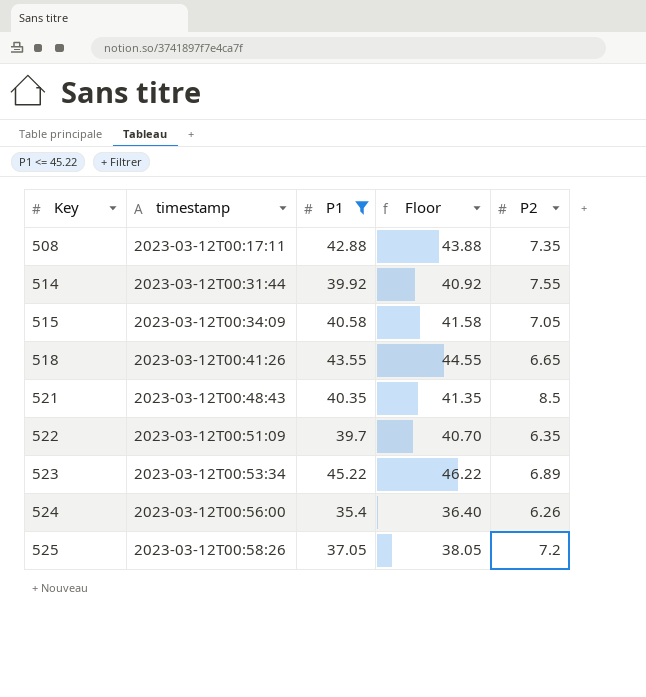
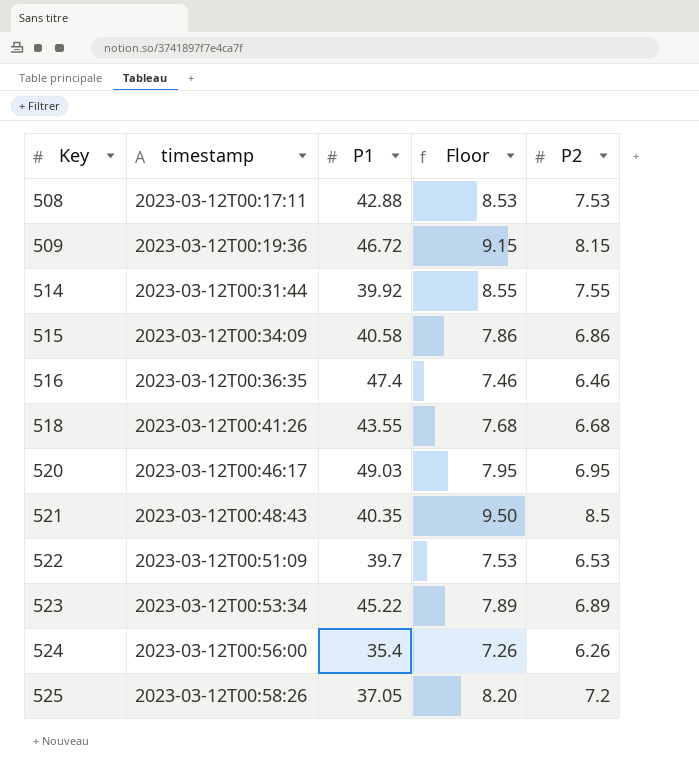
filter: P1 <= 45.22 -> none
column Floor | formula: [P1] + 1 -> [P2] + 1
508 | P2: 7.35 -> 7.53
515 | P2: 7.05 -> 6.86
518 | P2: 6.65 -> 6.68
522 | P2: 6.35 -> 6.53

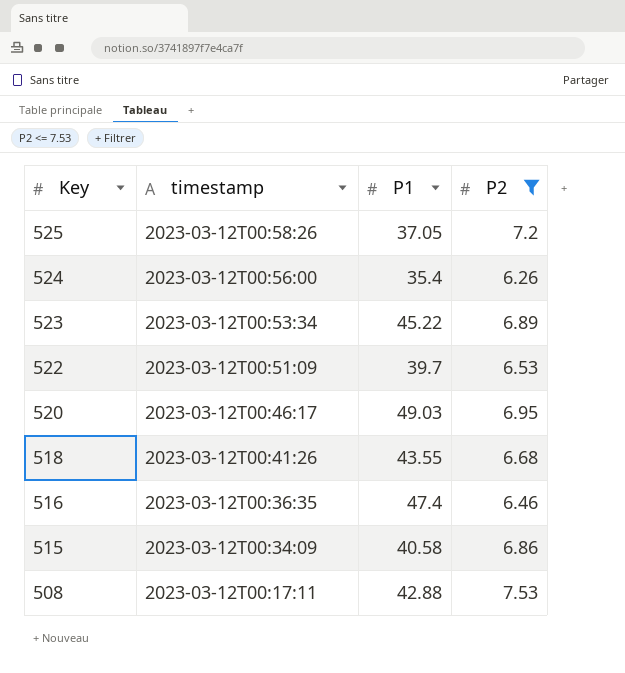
filter: none -> P2 <= 7.53
row order: Key ascending -> Key descending
column Floor | formula: [P2] + 1 -> none

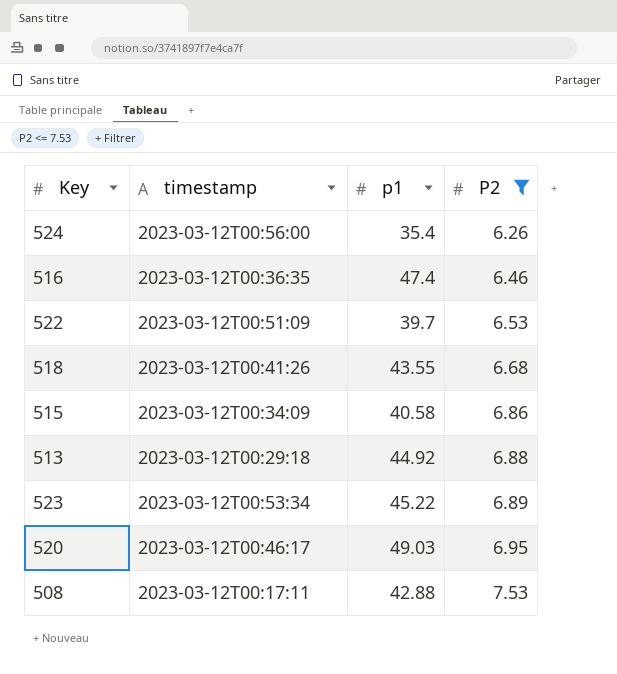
row order: Key descending -> P2 ascending
column name: P1 -> p1
row 525: 2023-03-12T00:58:26 | 37.05 | 7.2 -> none
row 513: none -> 2023-03-12T00:29:18 | 44.92 | 6.88

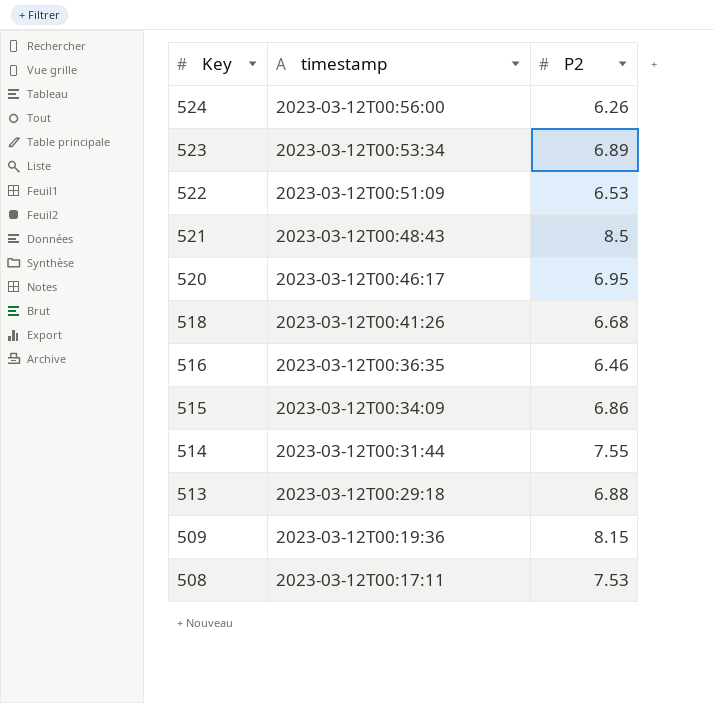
filter: P2 <= 7.53 -> none
row order: P2 ascending -> Key descending
column p1 | position: 3 -> none

